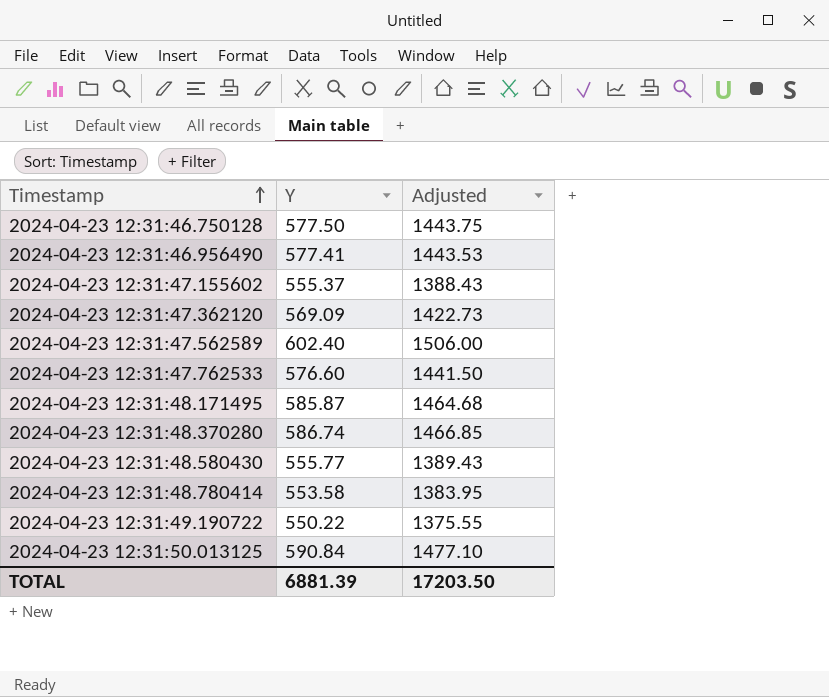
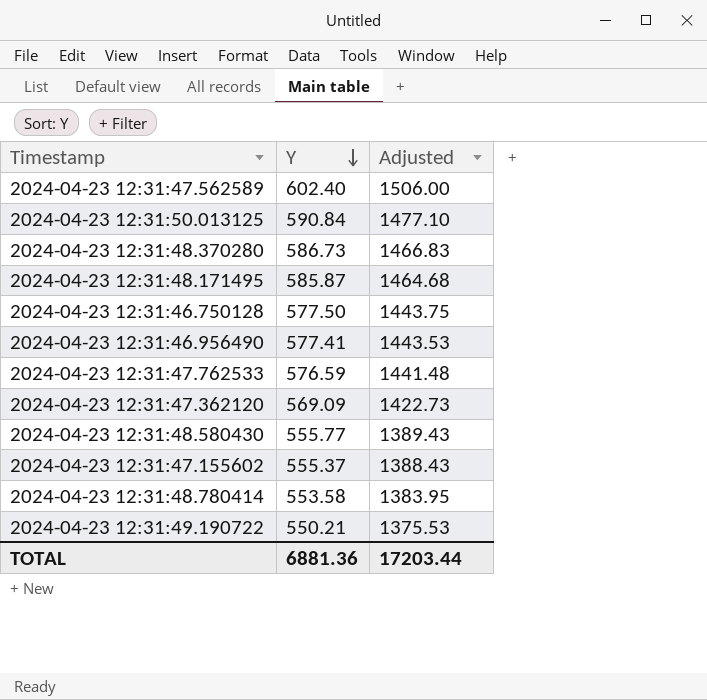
row order: Timestamp ascending -> Y descending
2024-04-23 12:31:48.370280 | Y: 586.74 -> 586.73
2024-04-23 12:31:48.370280 | Adjusted: 1466.85 -> 1466.83
2024-04-23 12:31:47.762533 | Y: 576.60 -> 576.59
2024-04-23 12:31:47.762533 | Adjusted: 1441.50 -> 1441.48
2024-04-23 12:31:49.190722 | Y: 550.22 -> 550.21
2024-04-23 12:31:49.190722 | Adjusted: 1375.55 -> 1375.53
TOTAL | Y: 6881.39 -> 6881.36
TOTAL | Adjusted: 17203.50 -> 17203.44

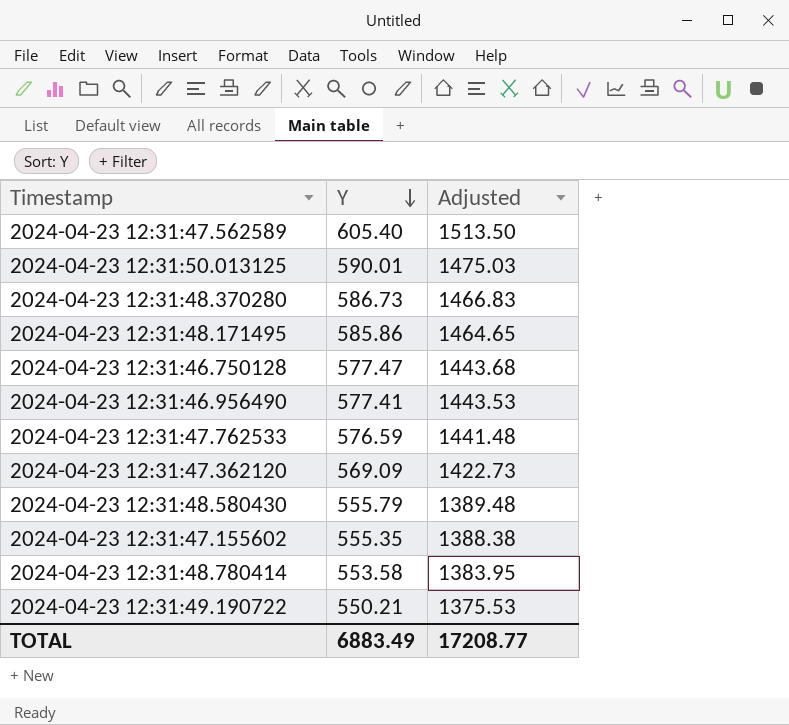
2024-04-23 12:31:47.562589 | Y: 602.40 -> 605.40
2024-04-23 12:31:47.562589 | Adjusted: 1506.00 -> 1513.50
2024-04-23 12:31:50.013125 | Y: 590.84 -> 590.01
2024-04-23 12:31:50.013125 | Adjusted: 1477.10 -> 1475.03
2024-04-23 12:31:48.171495 | Y: 585.87 -> 585.86
2024-04-23 12:31:48.171495 | Adjusted: 1464.68 -> 1464.65
2024-04-23 12:31:46.750128 | Y: 577.50 -> 577.47
2024-04-23 12:31:46.750128 | Adjusted: 1443.75 -> 1443.68
2024-04-23 12:31:48.580430 | Y: 555.77 -> 555.79
2024-04-23 12:31:48.580430 | Adjusted: 1389.43 -> 1389.48
2024-04-23 12:31:47.155602 | Y: 555.37 -> 555.35
2024-04-23 12:31:47.155602 | Adjusted: 1388.43 -> 1388.38
TOTAL | Y: 6881.36 -> 6883.49
TOTAL | Adjusted: 17203.44 -> 17208.77

